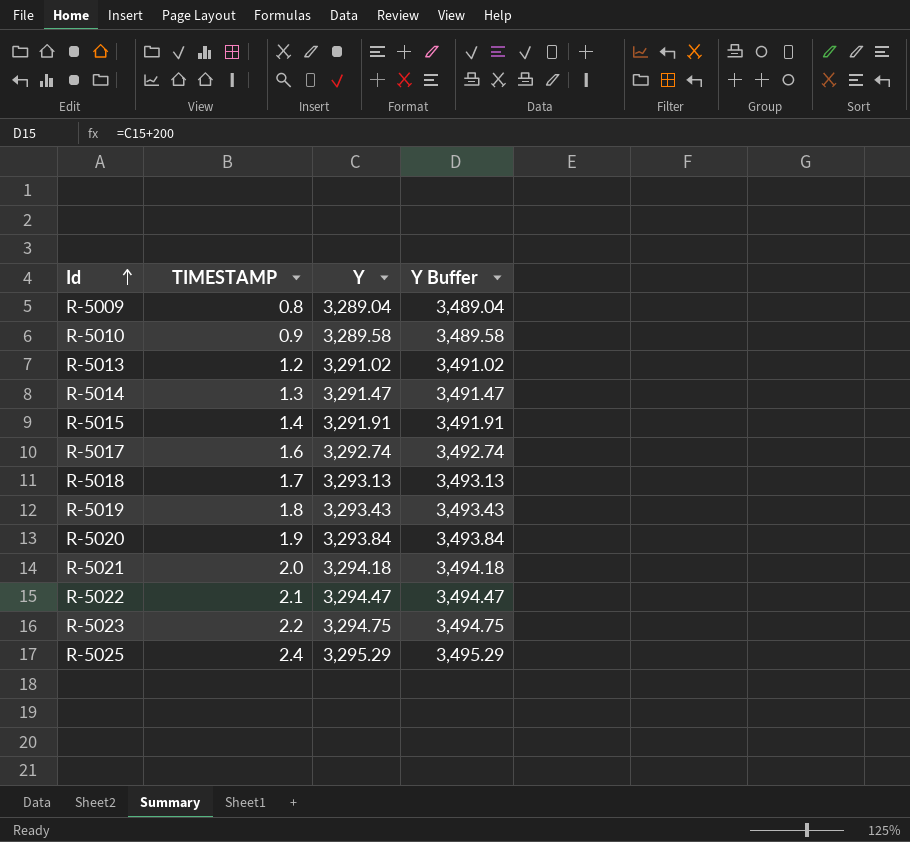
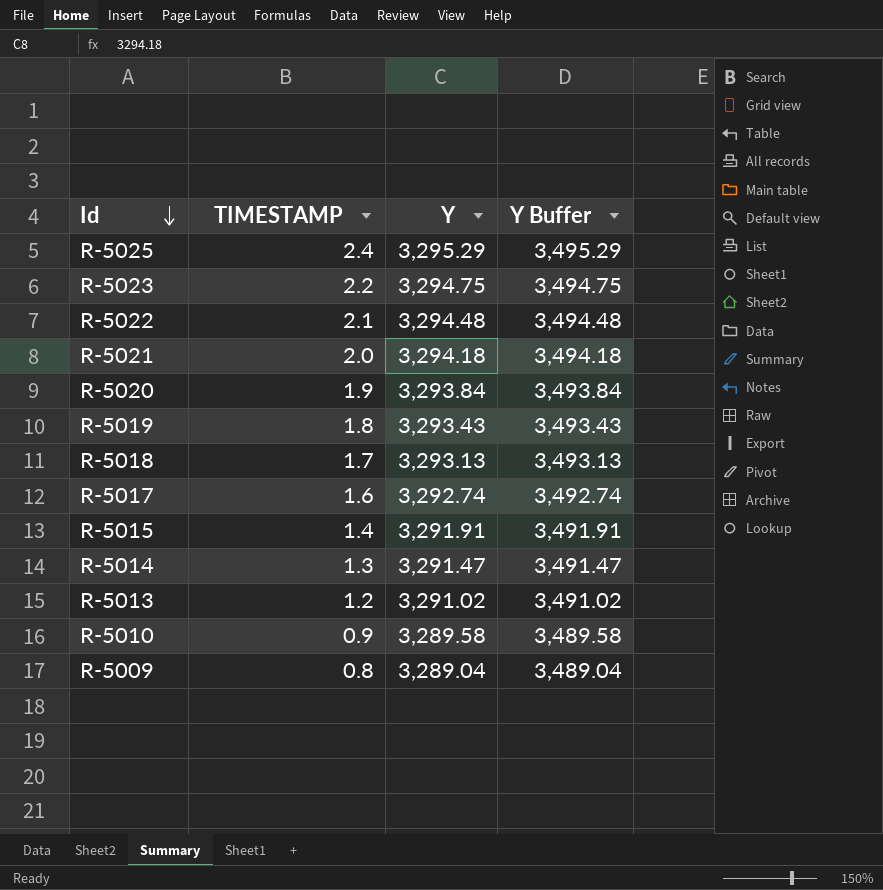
row order: Id ascending -> Id descending
R-5022 | Y: 3,294.47 -> 3,294.48
R-5022 | Y Buffer: 3,494.47 -> 3,494.48

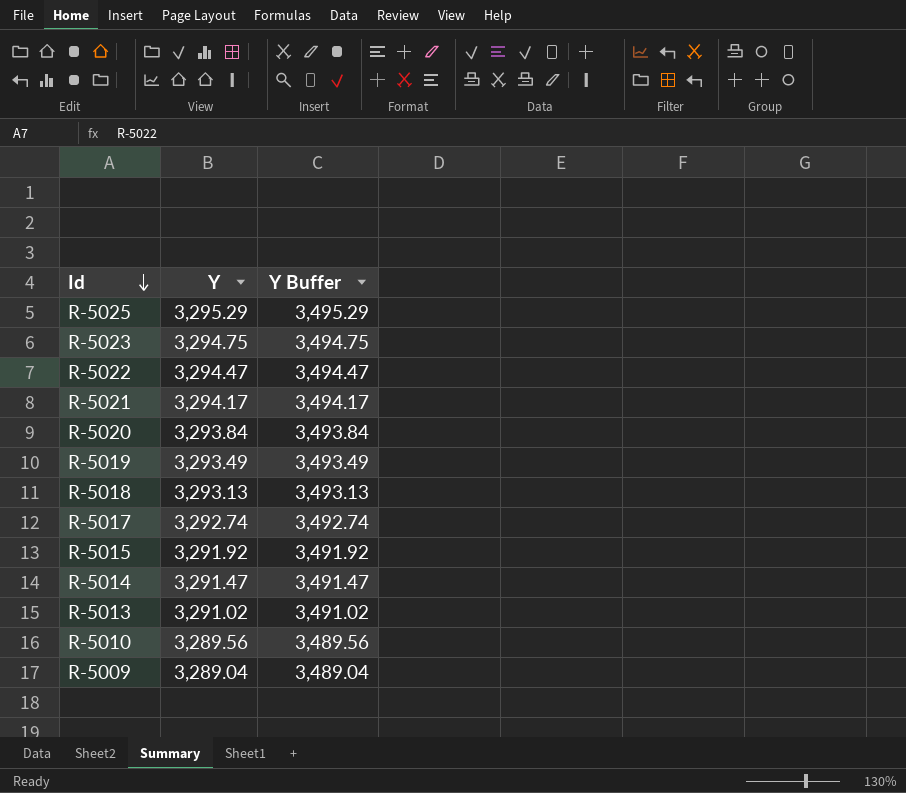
column TIMESTAMP | position: 2 -> none
R-5022 | Y: 3,294.48 -> 3,294.47
R-5022 | Y Buffer: 3,494.48 -> 3,494.47
R-5021 | Y: 3,294.18 -> 3,294.17
R-5021 | Y Buffer: 3,494.18 -> 3,494.17
R-5019 | Y: 3,293.43 -> 3,293.49
R-5019 | Y Buffer: 3,493.43 -> 3,493.49
R-5015 | Y: 3,291.91 -> 3,291.92
R-5015 | Y Buffer: 3,491.91 -> 3,491.92
R-5010 | Y: 3,289.58 -> 3,289.56
R-5010 | Y Buffer: 3,489.58 -> 3,489.56

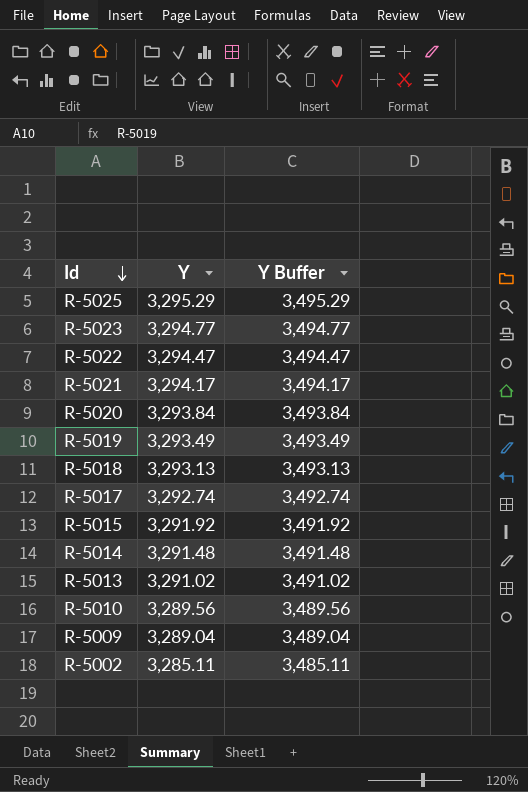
R-5023 | Y: 3,294.75 -> 3,294.77
R-5023 | Y Buffer: 3,494.75 -> 3,494.77
R-5014 | Y: 3,291.47 -> 3,291.48
R-5014 | Y Buffer: 3,491.47 -> 3,491.48
row R-5002: none -> 3,285.11 | 3,485.11

